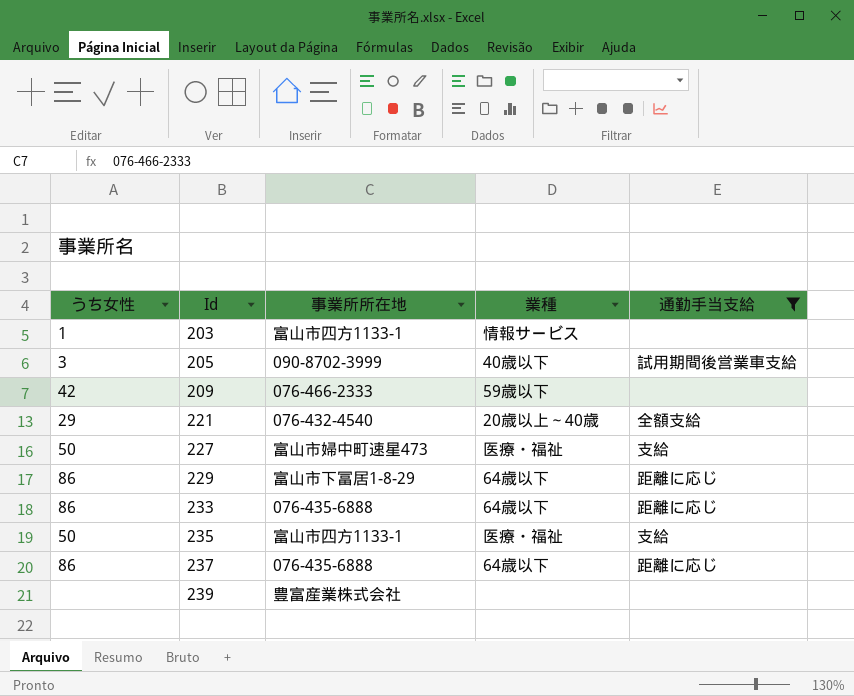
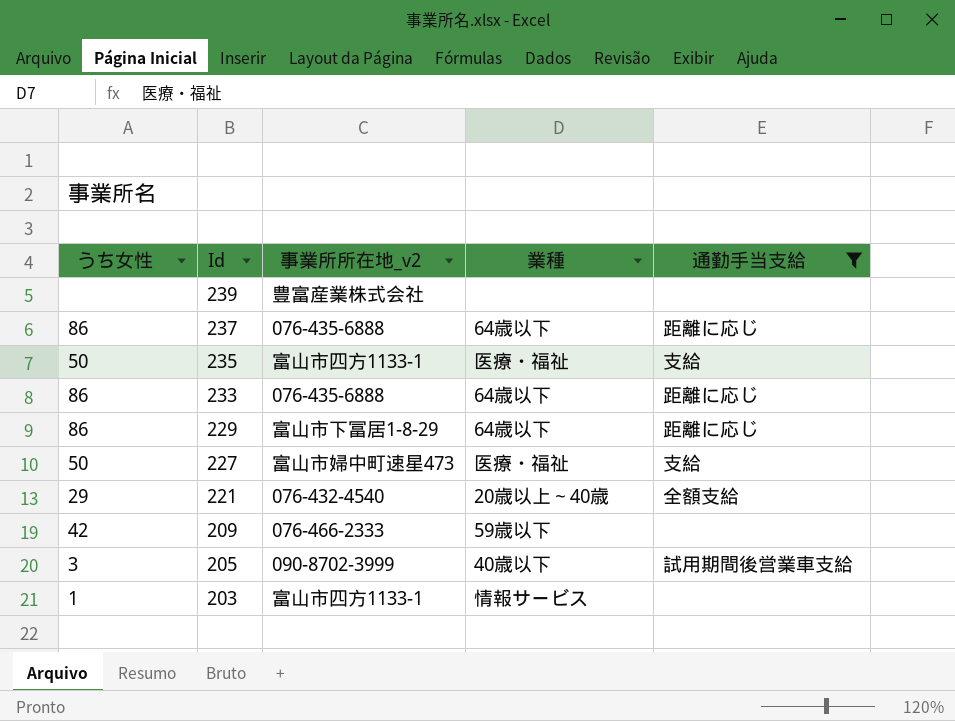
row order: Id ascending -> Id descending
column name: 事業所所在地 -> 事業所所在地_v2

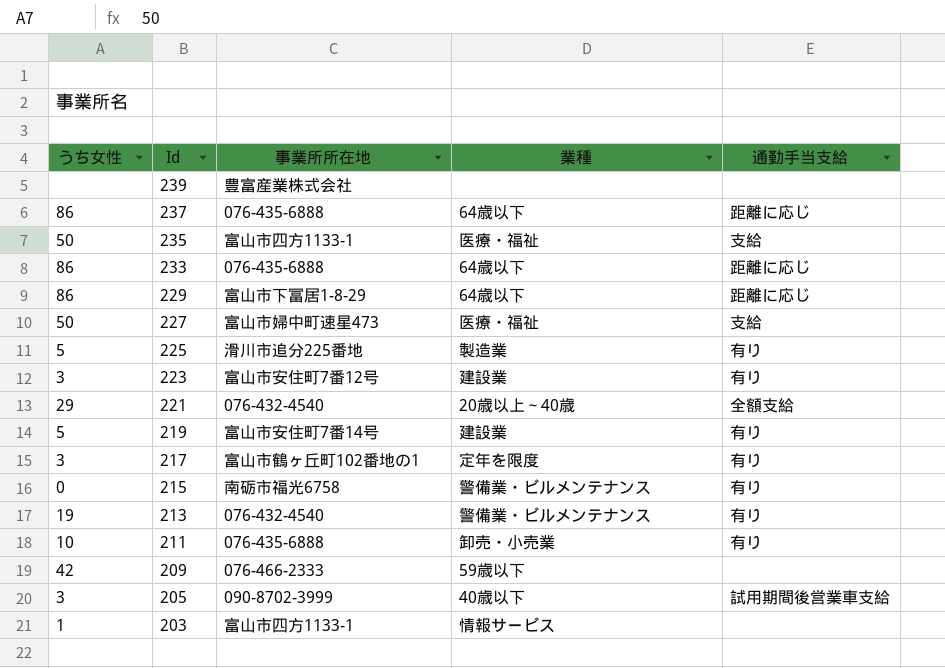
filter: 通勤手当支給 != 有り -> none
column name: 事業所所在地_v2 -> 事業所所在地

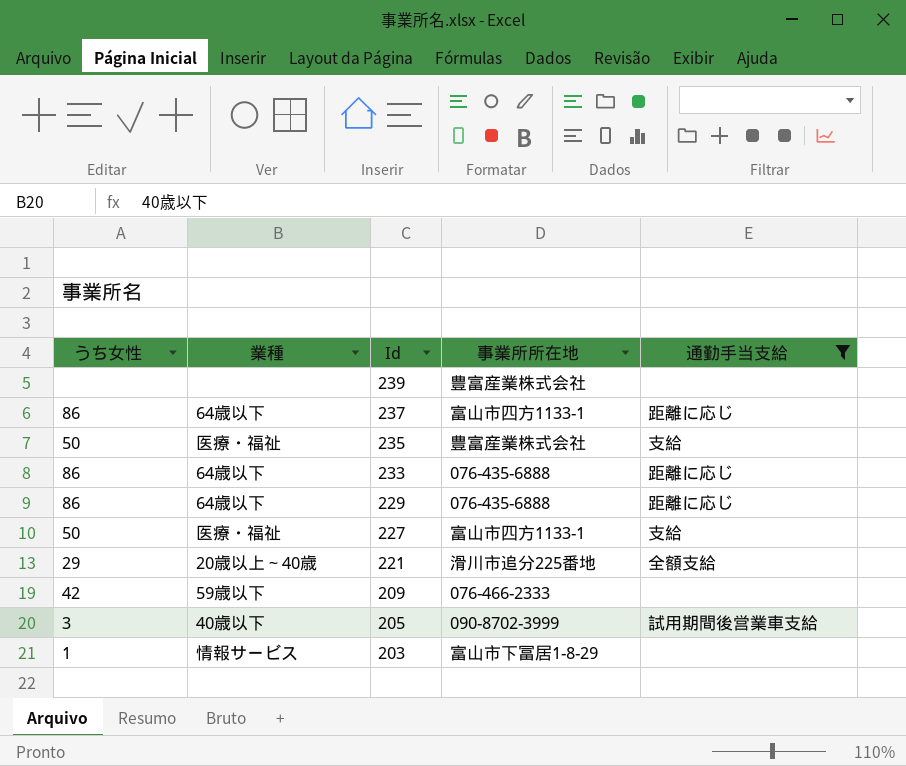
filter: none -> 通勤手当支給 != 有り
column 業種 | position: 4 -> 2
237 | 事業所所在地: 076-435-6888 -> 富山市四方1133-1
235 | 事業所所在地: 富山市四方1133-1 -> 豊富産業株式会社
229 | 事業所所在地: 富山市下冨居1-8-29 -> 076-435-6888
227 | 事業所所在地: 富山市婦中町速星473 -> 富山市四方1133-1
221 | 事業所所在地: 076-432-4540 -> 滑川市追分225番地
203 | 事業所所在地: 富山市四方1133-1 -> 富山市下冨居1-8-29

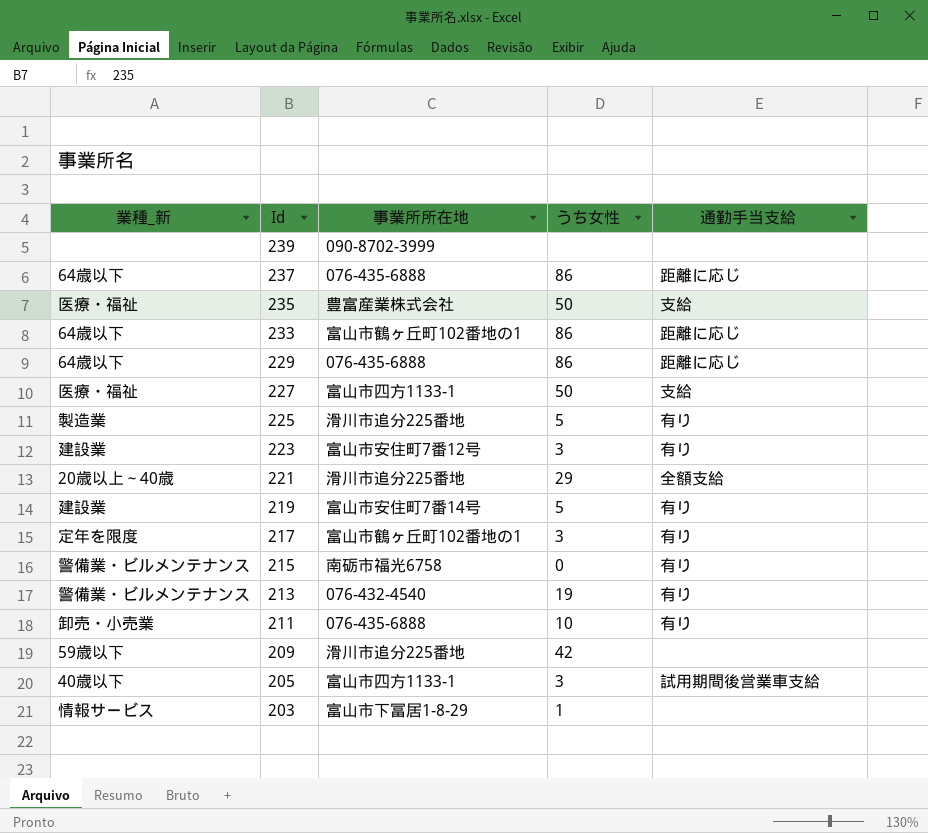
filter: 通勤手当支給 != 有り -> none
column name: 業種 -> 業種_新
column うち女性 | position: 1 -> 4
239 | 事業所所在地: 豊富産業株式会社 -> 090-8702-3999
237 | 事業所所在地: 富山市四方1133-1 -> 076-435-6888
233 | 事業所所在地: 076-435-6888 -> 富山市鶴ヶ丘町102番地の1
209 | 事業所所在地: 076-466-2333 -> 滑川市追分225番地
205 | 事業所所在地: 090-8702-3999 -> 富山市四方1133-1

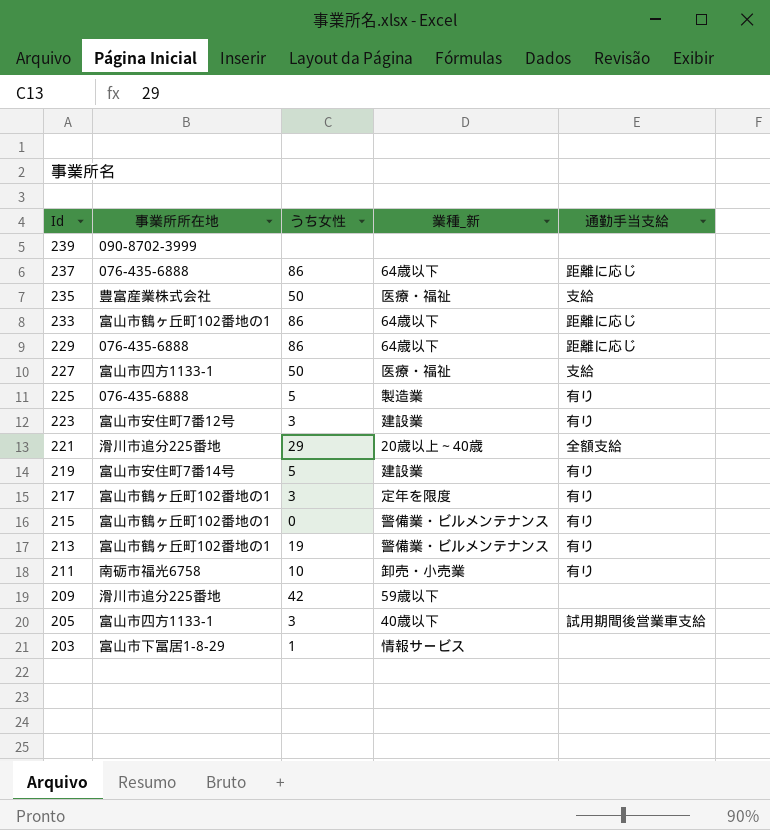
column 業種_新 | position: 1 -> 4
225 | 事業所所在地: 滑川市追分225番地 -> 076-435-6888
215 | 事業所所在地: 南砺市福光6758 -> 富山市鶴ヶ丘町102番地の1
213 | 事業所所在地: 076-432-4540 -> 富山市鶴ヶ丘町102番地の1
211 | 事業所所在地: 076-435-6888 -> 南砺市福光6758

